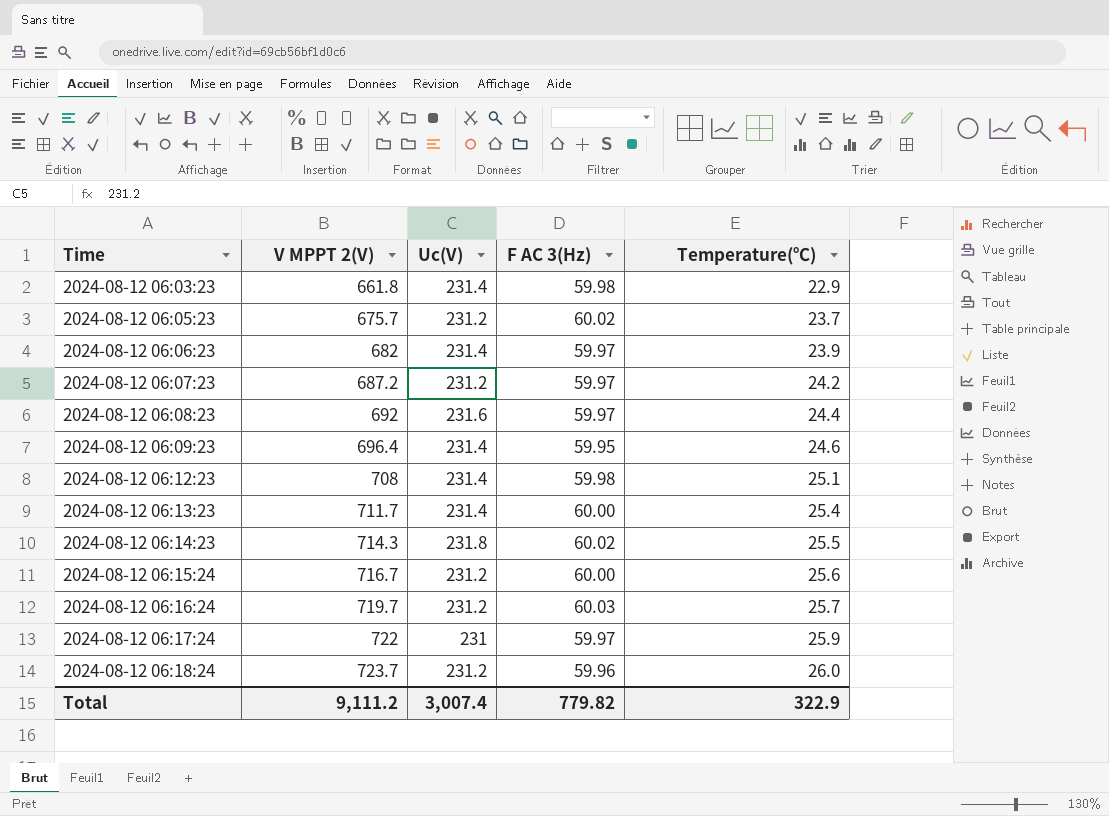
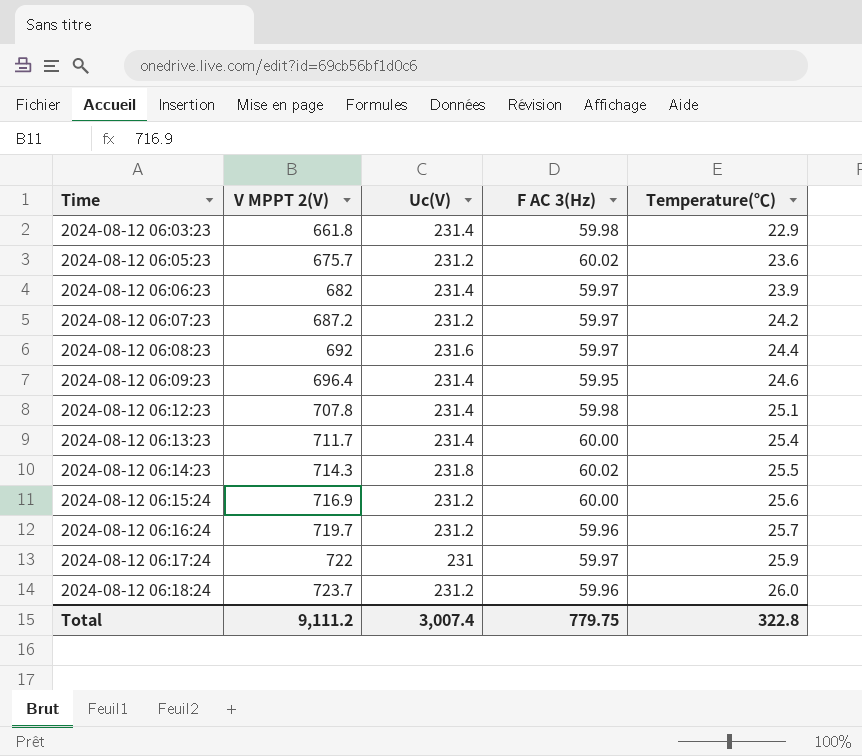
2024-08-12 06:05:23 | Temperature(℃): 23.7 -> 23.6
2024-08-12 06:12:23 | V MPPT 2(V): 708 -> 707.8
2024-08-12 06:15:24 | V MPPT 2(V): 716.7 -> 716.9
2024-08-12 06:16:24 | F AC 3(Hz): 60.03 -> 59.96
Total | F AC 3(Hz): 779.82 -> 779.75
Total | Temperature(℃): 322.9 -> 322.8

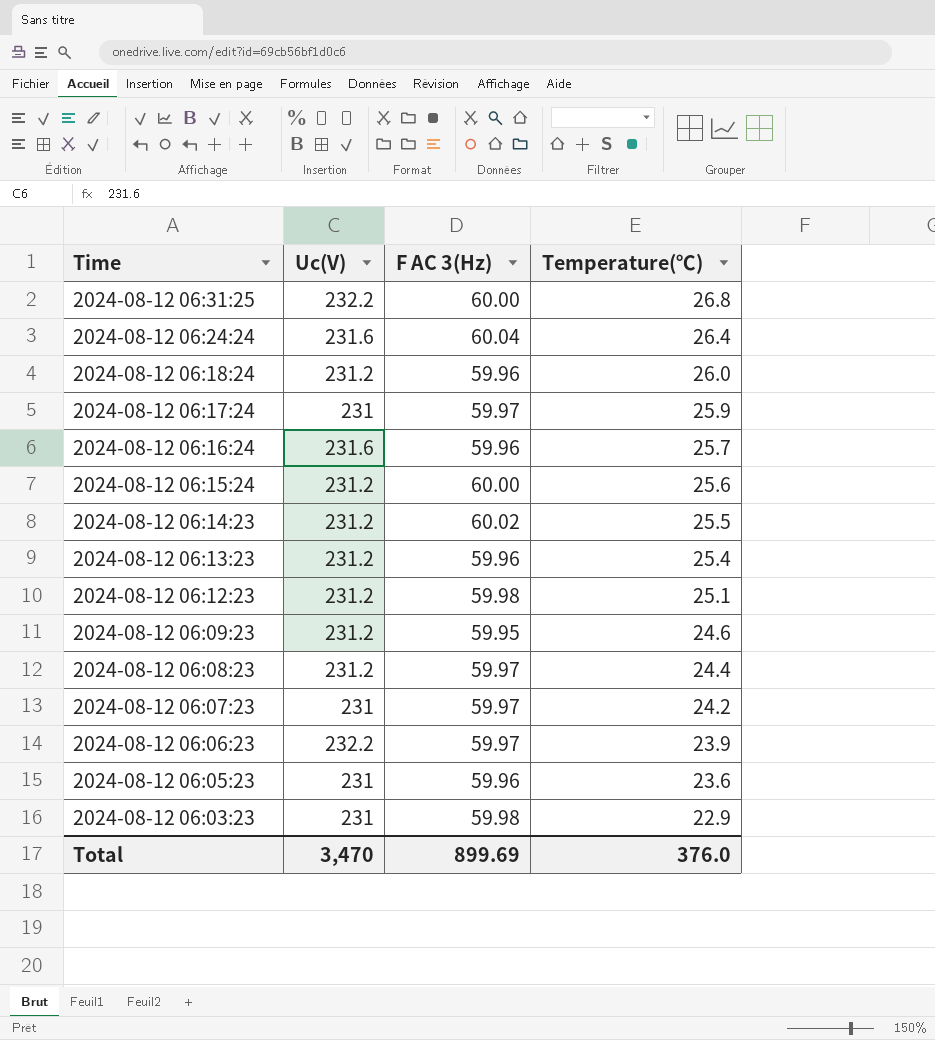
row order: Time ascending -> Time descending
column V MPPT 2(V) | position: 2 -> none
row 2024-08-12 06:31:25: none -> 232.2 | 60.00 | 26.8
row 2024-08-12 06:24:24: none -> 231.6 | 60.04 | 26.4
2024-08-12 06:16:24 | Uc(V): 231.2 -> 231.6
2024-08-12 06:14:23 | Uc(V): 231.8 -> 231.2
2024-08-12 06:13:23 | Uc(V): 231.4 -> 231.2
2024-08-12 06:13:23 | F AC 3(Hz): 60.00 -> 59.96
2024-08-12 06:12:23 | Uc(V): 231.4 -> 231.2
2024-08-12 06:09:23 | Uc(V): 231.4 -> 231.2
2024-08-12 06:08:23 | Uc(V): 231.6 -> 231.2
2024-08-12 06:07:23 | Uc(V): 231.2 -> 231
2024-08-12 06:06:23 | Uc(V): 231.4 -> 232.2
2024-08-12 06:05:23 | Uc(V): 231.2 -> 231
2024-08-12 06:05:23 | F AC 3(Hz): 60.02 -> 59.96
2024-08-12 06:03:23 | Uc(V): 231.4 -> 231
Total | Uc(V): 3,007.4 -> 3,470
Total | F AC 3(Hz): 779.75 -> 899.69
Total | Temperature(℃): 322.8 -> 376.0

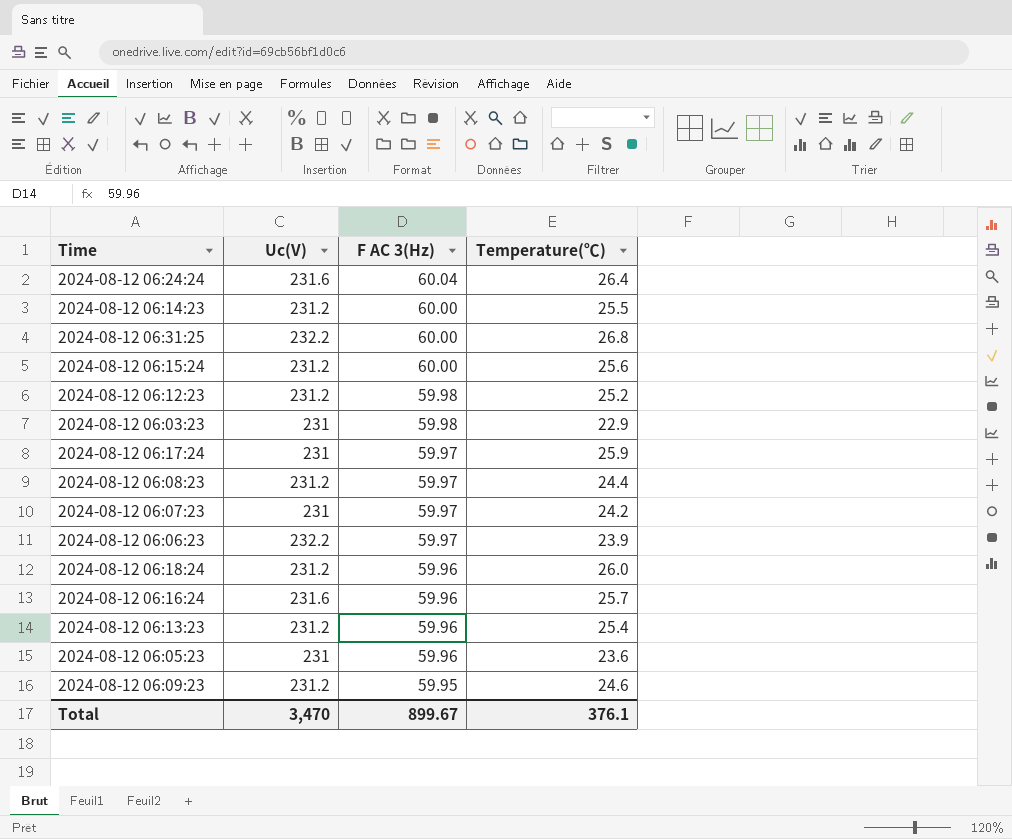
row order: Time descending -> F AC 3(Hz) descending
2024-08-12 06:14:23 | F AC 3(Hz): 60.02 -> 60.00
2024-08-12 06:12:23 | Temperature(℃): 25.1 -> 25.2
Total | F AC 3(Hz): 899.69 -> 899.67
Total | Temperature(℃): 376.0 -> 376.1

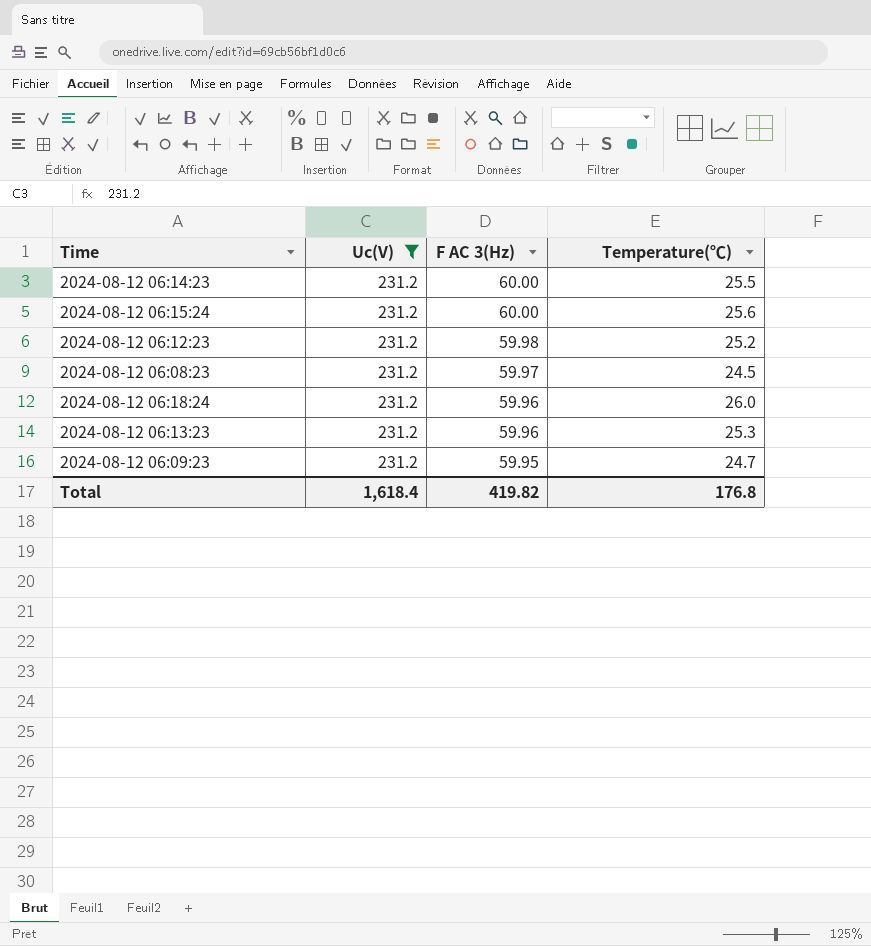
filter: none -> Uc(V) = 231.2
2024-08-12 06:08:23 | Temperature(℃): 24.4 -> 24.5
2024-08-12 06:13:23 | Temperature(℃): 25.4 -> 25.3
2024-08-12 06:09:23 | Temperature(℃): 24.6 -> 24.7
Total | Uc(V): 3,470 -> 1,618.4
Total | F AC 3(Hz): 899.67 -> 419.82
Total | Temperature(℃): 376.1 -> 176.8

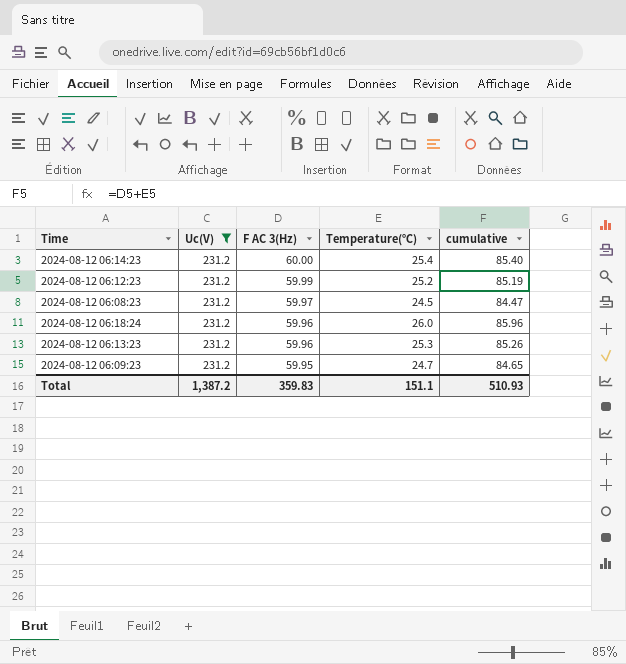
column cumulative | formula: none -> [F AC 3(Hz)] + [Temperature(℃)]
row 2024-08-12 06:15:24: 231.2 | 60.00 | 25.6 -> none
2024-08-12 06:14:23 | Temperature(℃): 25.5 -> 25.4
2024-08-12 06:12:23 | F AC 3(Hz): 59.98 -> 59.99
Total | Uc(V): 1,618.4 -> 1,387.2
Total | F AC 3(Hz): 419.82 -> 359.83
Total | Temperature(℃): 176.8 -> 151.1

